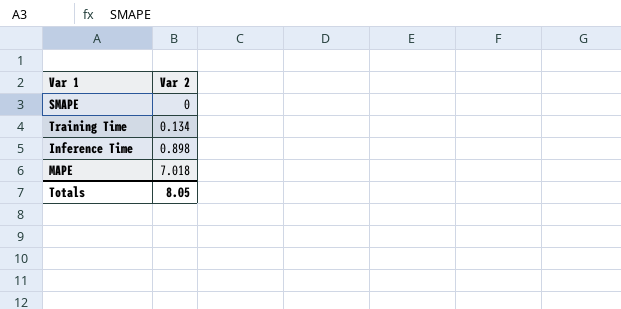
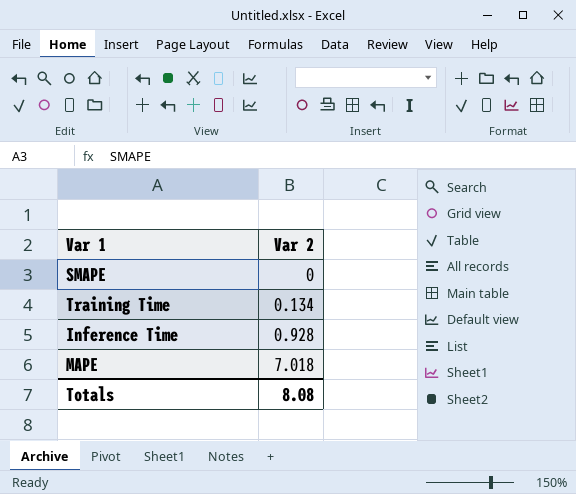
Inference Time | Var 2: 0.898 -> 0.928
Totals | Var 2: 8.05 -> 8.08

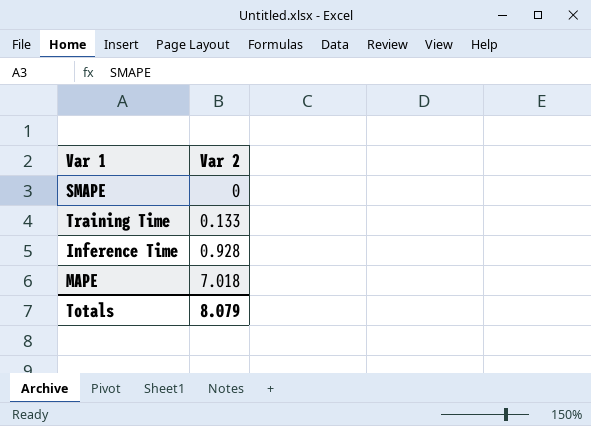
Training Time | Var 2: 0.134 -> 0.133
Totals | Var 2: 8.08 -> 8.079

